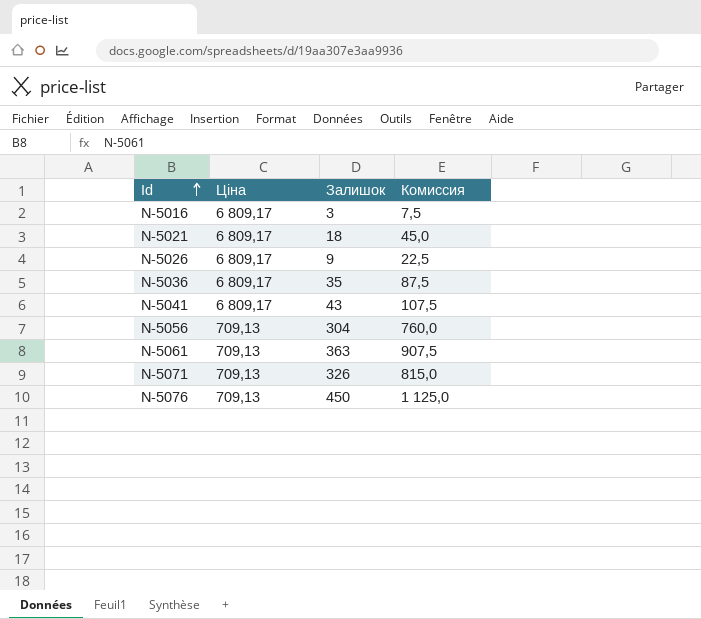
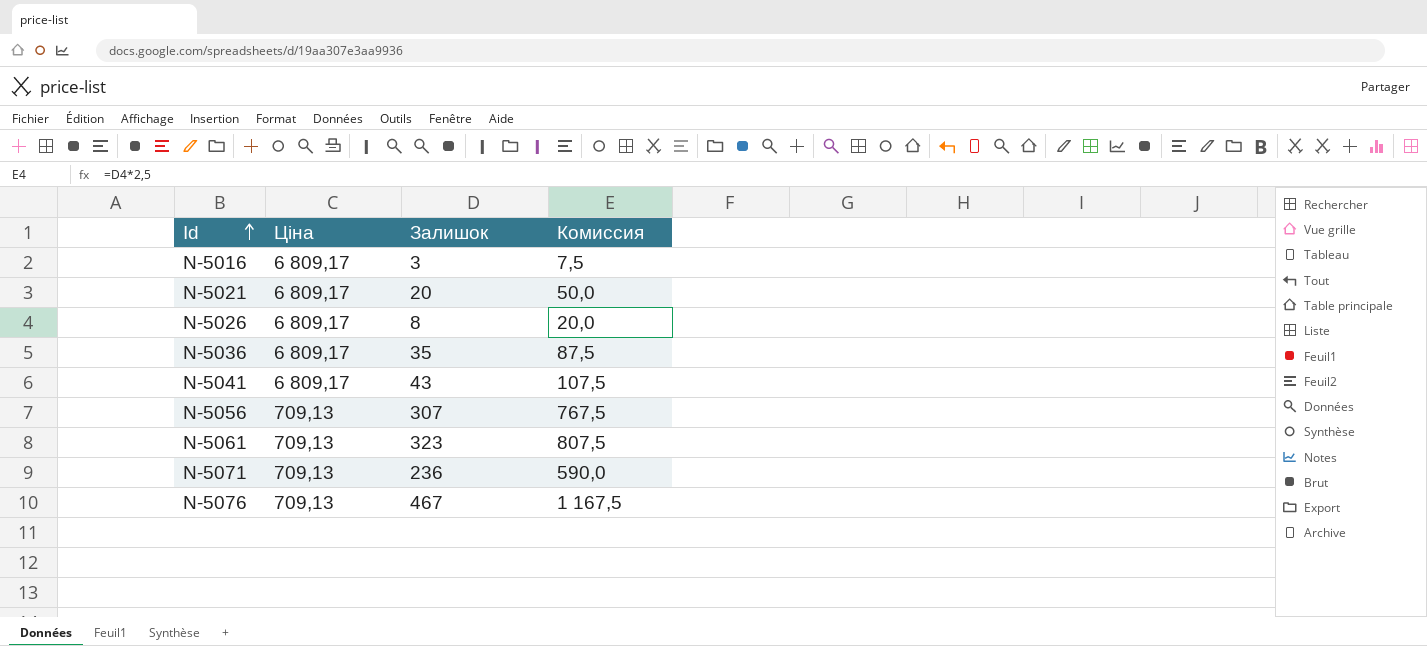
N-5021 | Залишок: 18 -> 20
N-5021 | Комиссия: 45,0 -> 50,0
N-5026 | Залишок: 9 -> 8
N-5026 | Комиссия: 22,5 -> 20,0
N-5056 | Залишок: 304 -> 307
N-5056 | Комиссия: 760,0 -> 767,5
N-5061 | Залишок: 363 -> 323
N-5061 | Комиссия: 907,5 -> 807,5
N-5071 | Залишок: 326 -> 236
N-5071 | Комиссия: 815,0 -> 590,0
N-5076 | Залишок: 450 -> 467
N-5076 | Комиссия: 1 125,0 -> 1 167,5

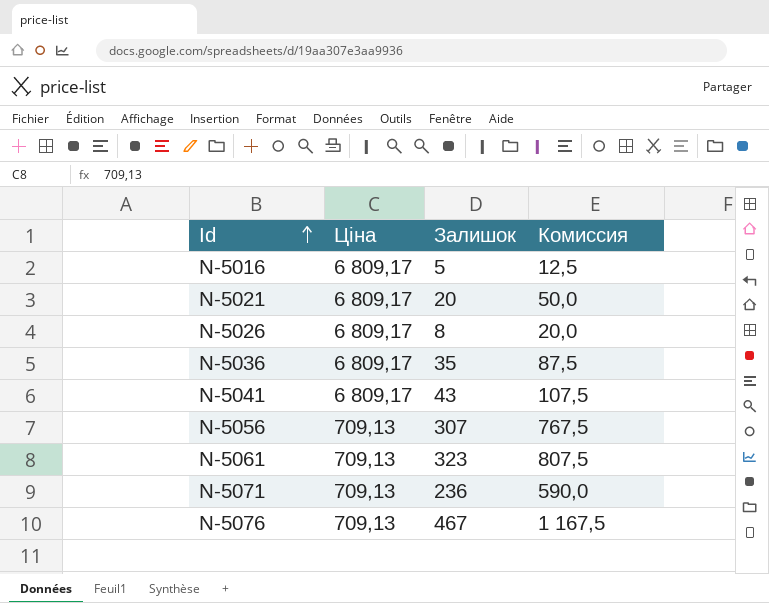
N-5016 | Залишок: 3 -> 5
N-5016 | Комиссия: 7,5 -> 12,5

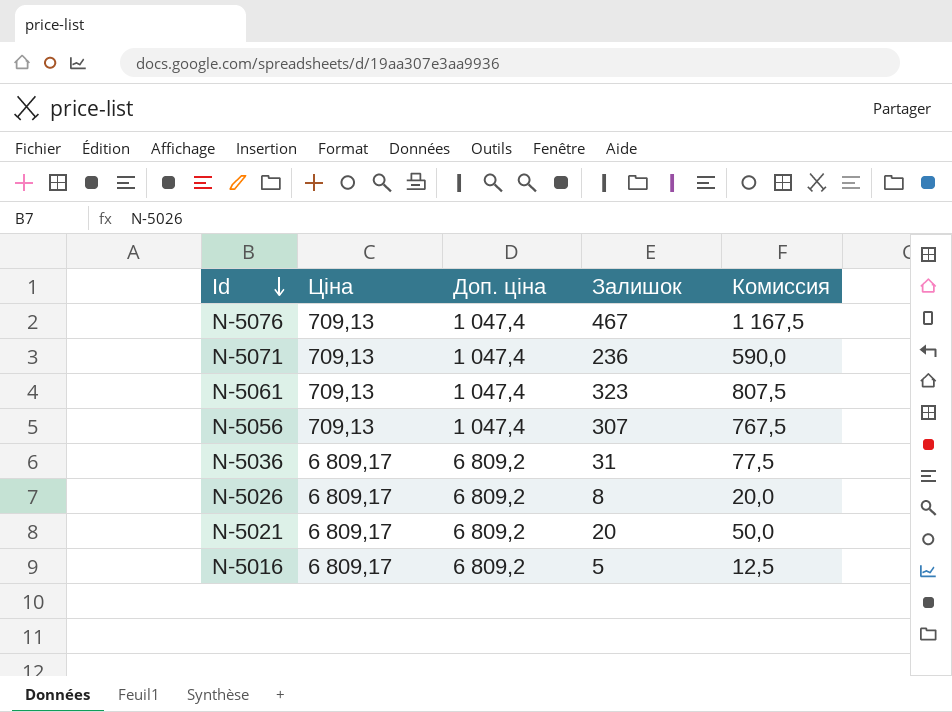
row order: Id ascending -> Id descending
column Доп. ціна | position: none -> 3
row N-5041: 6 809,17 | 43 | 107,5 -> none
N-5036 | Залишок: 35 -> 31
N-5036 | Комиссия: 87,5 -> 77,5

